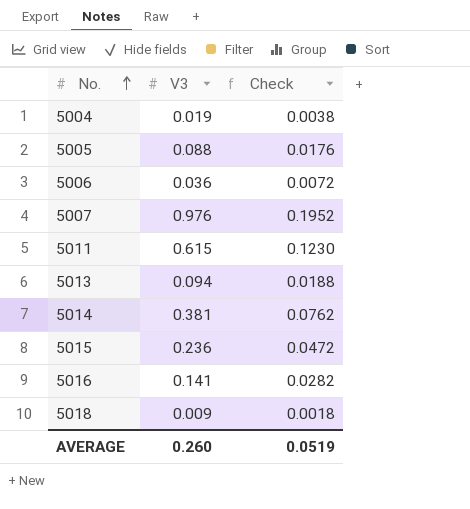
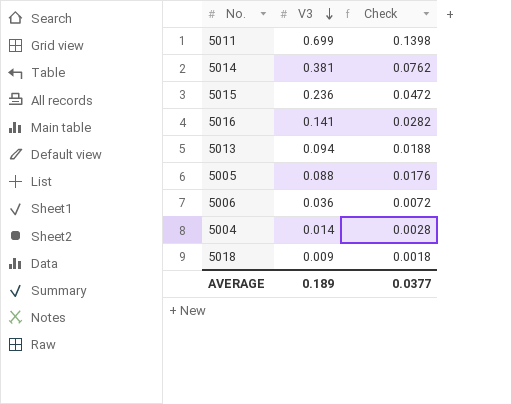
row order: No. ascending -> V3 descending
row 5007: 0.976 | 0.1952 -> none
5011 | V3: 0.615 -> 0.699
5011 | Check: 0.1230 -> 0.1398
5004 | V3: 0.019 -> 0.014
5004 | Check: 0.0038 -> 0.0028
AVERAGE | V3: 0.260 -> 0.189
AVERAGE | Check: 0.0519 -> 0.0377

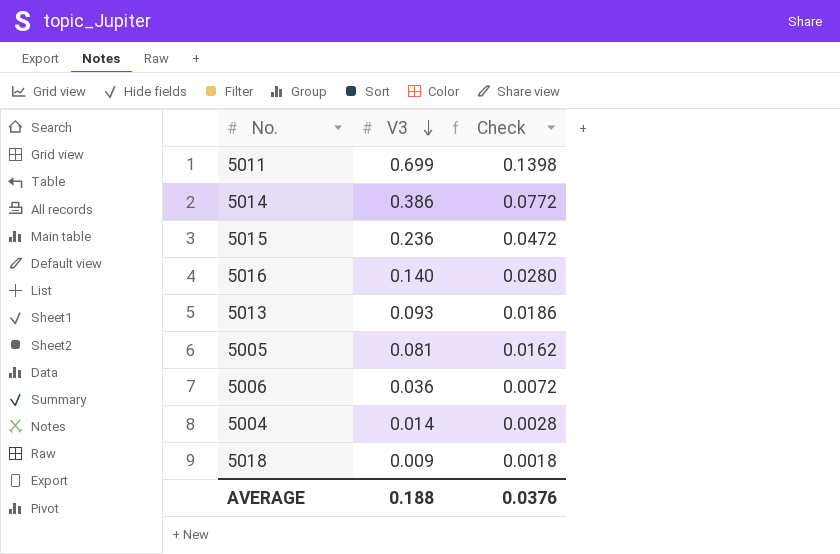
5014 | V3: 0.381 -> 0.386
5014 | Check: 0.0762 -> 0.0772
5016 | V3: 0.141 -> 0.140
5016 | Check: 0.0282 -> 0.0280
5013 | V3: 0.094 -> 0.093
5013 | Check: 0.0188 -> 0.0186
5005 | V3: 0.088 -> 0.081
5005 | Check: 0.0176 -> 0.0162
AVERAGE | V3: 0.189 -> 0.188
AVERAGE | Check: 0.0377 -> 0.0376

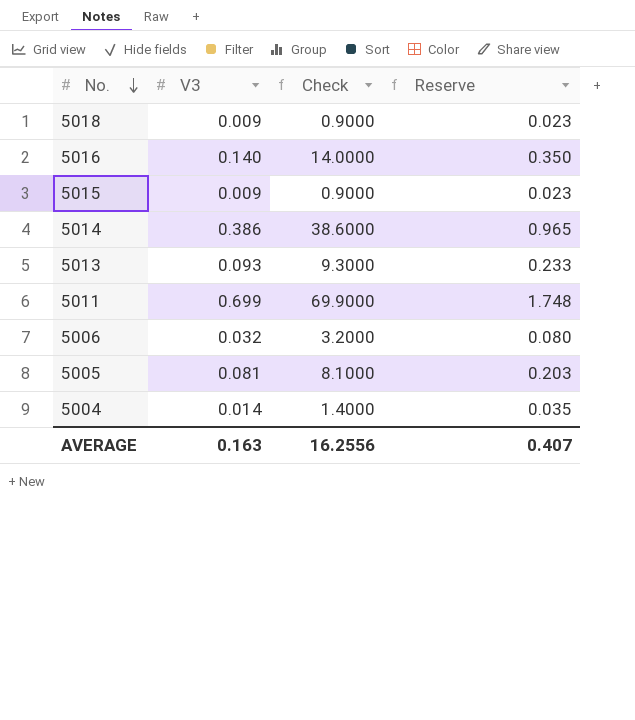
row order: V3 descending -> No. descending
column Check | formula: [V3] * 0.2 -> [V3] * 100
column Reserve | formula: none -> [V3] * 2.5
5015 | V3: 0.236 -> 0.009
5006 | V3: 0.036 -> 0.032
AVERAGE | V3: 0.188 -> 0.163
AVERAGE | Check: 0.0376 -> 16.2556

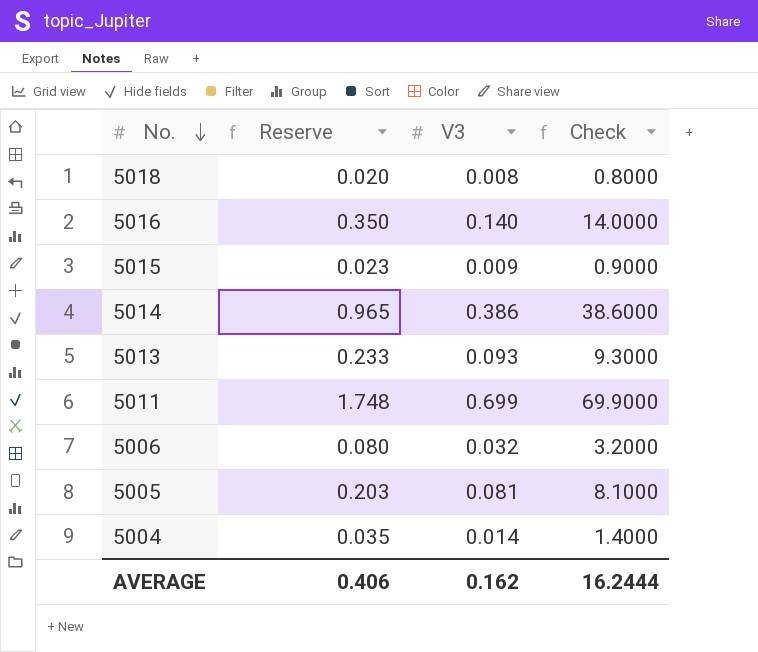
column Reserve | position: 4 -> 2
5018 | Reserve: 0.023 -> 0.020
5018 | V3: 0.009 -> 0.008
5018 | Check: 0.9000 -> 0.8000
AVERAGE | Reserve: 0.407 -> 0.406
AVERAGE | V3: 0.163 -> 0.162
AVERAGE | Check: 16.2556 -> 16.2444

